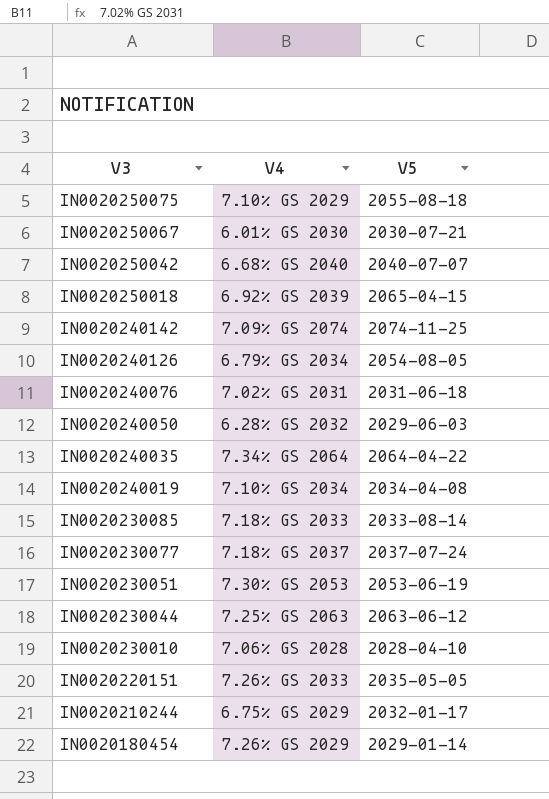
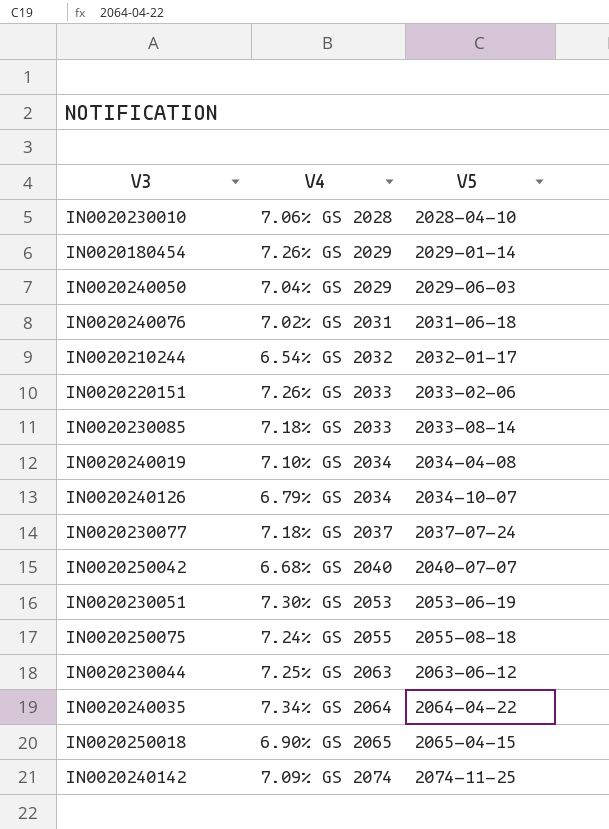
row order: V3 descending -> V5 ascending
row IN0020250067: 6.01% GS 2030 | 2030-07-21 -> none
IN0020240050 | V4: 6.28% GS 2032 -> 7.04% GS 2029
IN0020210244 | V4: 6.75% GS 2029 -> 6.54% GS 2032
IN0020220151 | V5: 2035-05-05 -> 2033-02-06
IN0020240126 | V5: 2054-08-05 -> 2034-10-07
IN0020250075 | V4: 7.10% GS 2029 -> 7.24% GS 2055
IN0020250018 | V4: 6.92% GS 2039 -> 6.90% GS 2065

